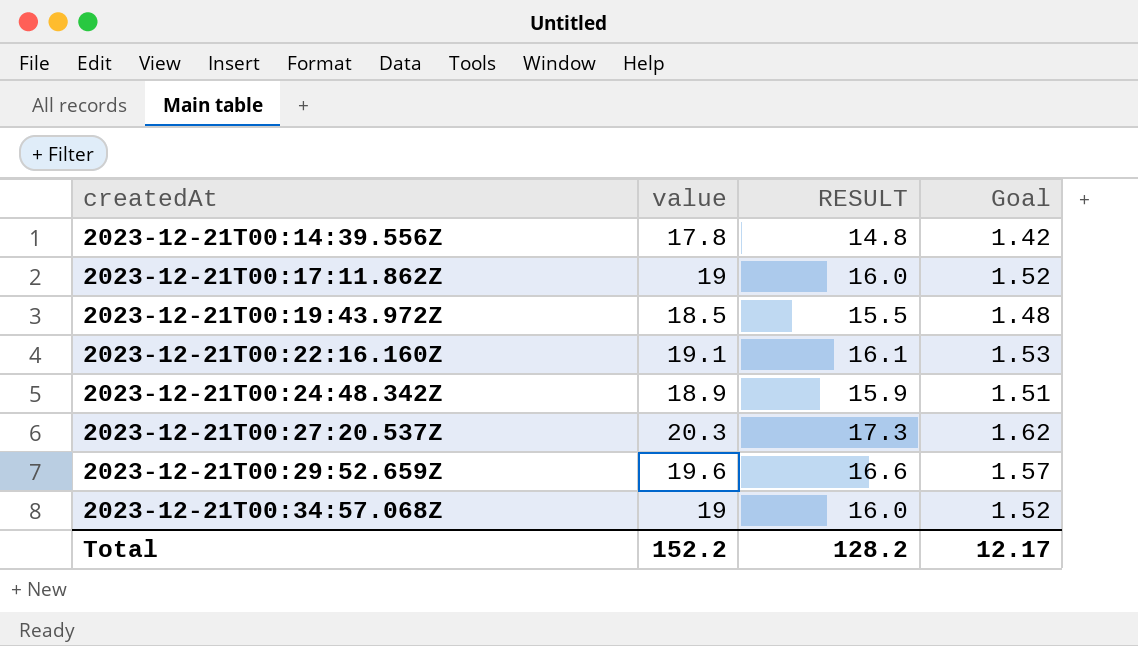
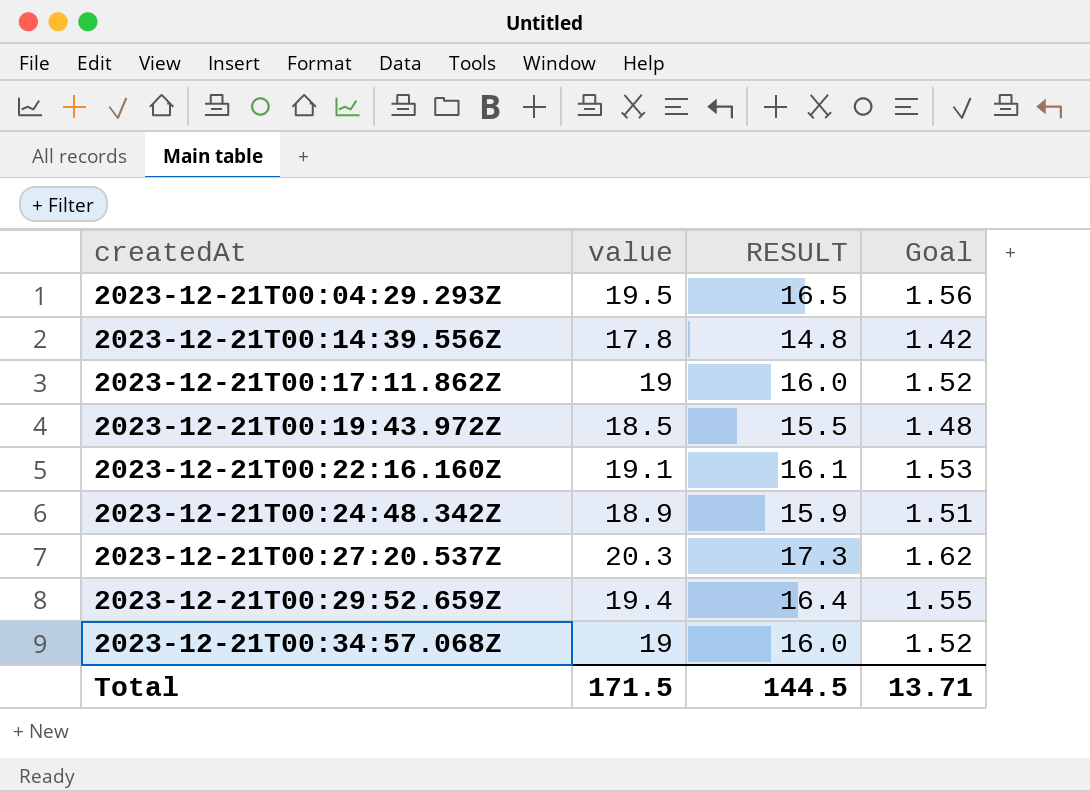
row 2023-12-21T00:04:29.293Z: none -> 19.5 | 16.5 | 1.56
2023-12-21T00:29:52.659Z | value: 19.6 -> 19.4
2023-12-21T00:29:52.659Z | RESULT: 16.6 -> 16.4
2023-12-21T00:29:52.659Z | Goal: 1.57 -> 1.55
Total | value: 152.2 -> 171.5
Total | RESULT: 128.2 -> 144.5
Total | Goal: 12.17 -> 13.71

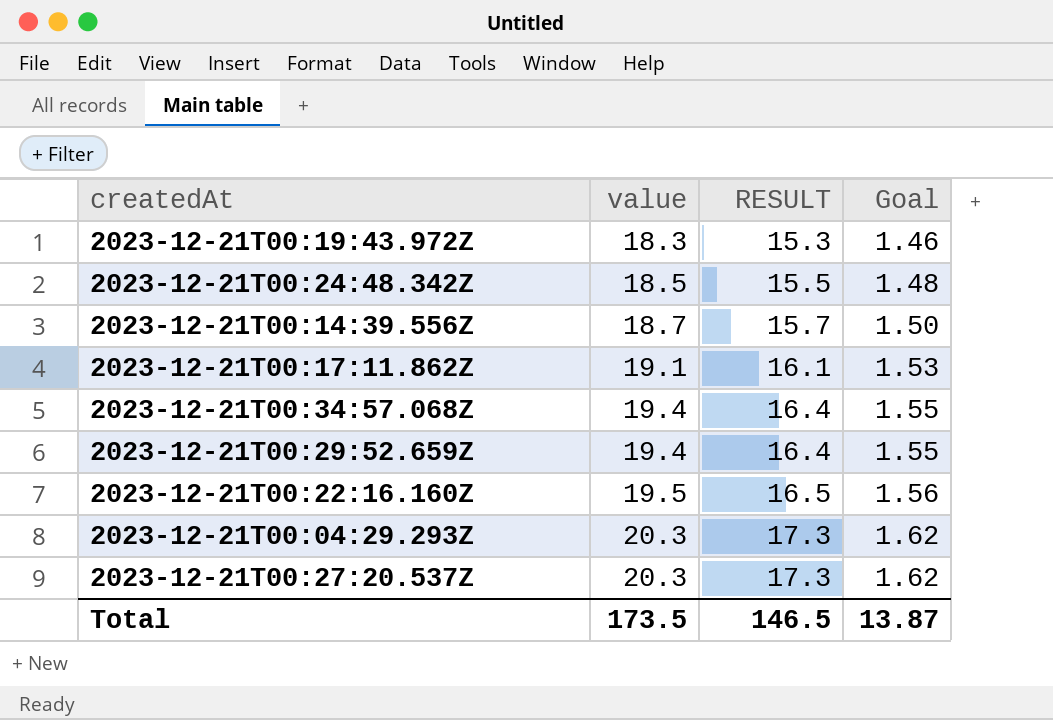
row order: createdAt ascending -> value ascending
2023-12-21T00:19:43.972Z | value: 18.5 -> 18.3
2023-12-21T00:19:43.972Z | RESULT: 15.5 -> 15.3
2023-12-21T00:19:43.972Z | Goal: 1.48 -> 1.46
2023-12-21T00:24:48.342Z | value: 18.9 -> 18.5
2023-12-21T00:24:48.342Z | RESULT: 15.9 -> 15.5
2023-12-21T00:24:48.342Z | Goal: 1.51 -> 1.48
2023-12-21T00:14:39.556Z | value: 17.8 -> 18.7
2023-12-21T00:14:39.556Z | RESULT: 14.8 -> 15.7
2023-12-21T00:14:39.556Z | Goal: 1.42 -> 1.50
2023-12-21T00:17:11.862Z | value: 19 -> 19.1
2023-12-21T00:17:11.862Z | RESULT: 16.0 -> 16.1
2023-12-21T00:17:11.862Z | Goal: 1.52 -> 1.53
2023-12-21T00:34:57.068Z | value: 19 -> 19.4
2023-12-21T00:34:57.068Z | RESULT: 16.0 -> 16.4
2023-12-21T00:34:57.068Z | Goal: 1.52 -> 1.55
2023-12-21T00:22:16.160Z | value: 19.1 -> 19.5
2023-12-21T00:22:16.160Z | RESULT: 16.1 -> 16.5
2023-12-21T00:22:16.160Z | Goal: 1.53 -> 1.56
2023-12-21T00:04:29.293Z | value: 19.5 -> 20.3
2023-12-21T00:04:29.293Z | RESULT: 16.5 -> 17.3
2023-12-21T00:04:29.293Z | Goal: 1.56 -> 1.62
Total | value: 171.5 -> 173.5
Total | RESULT: 144.5 -> 146.5
Total | Goal: 13.71 -> 13.87

